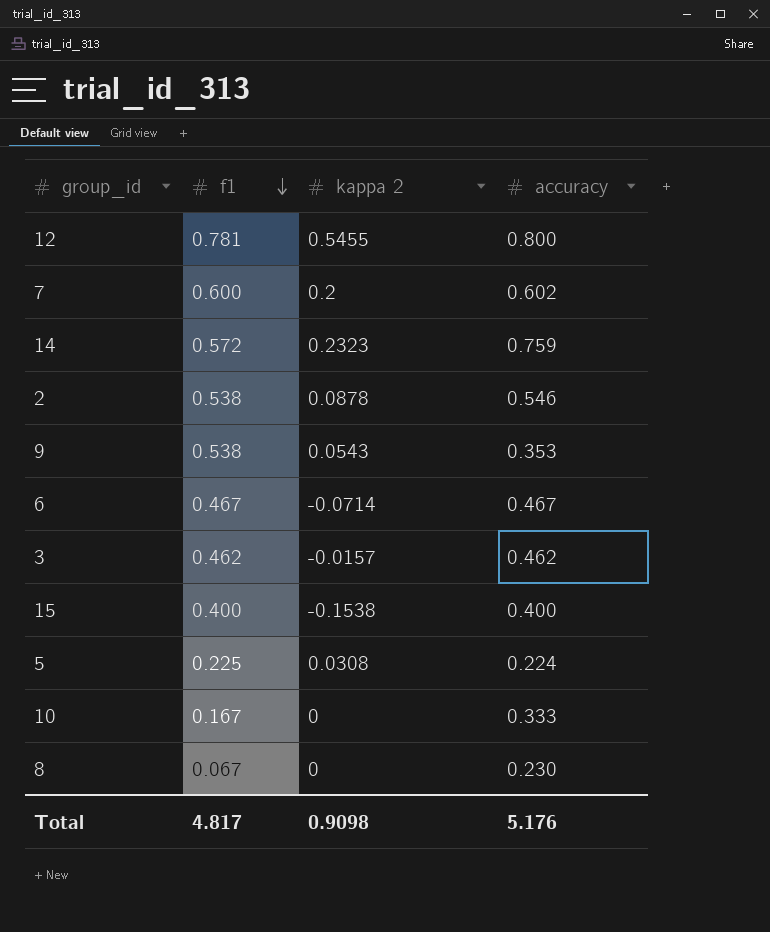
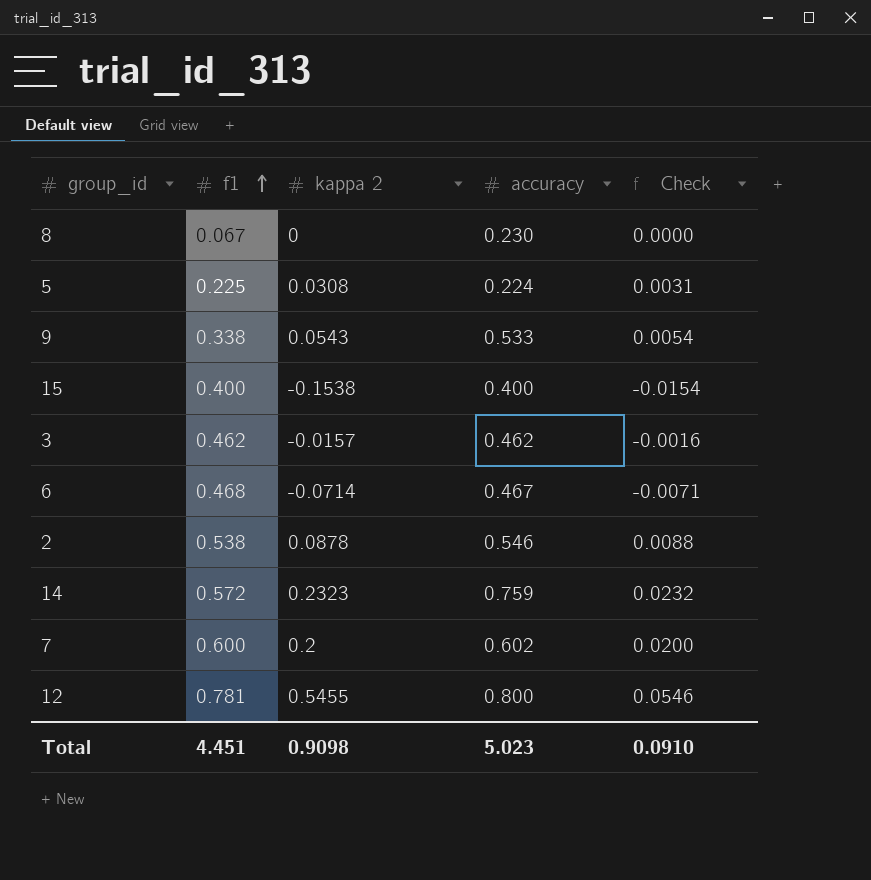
row order: f1 descending -> f1 ascending
column Check | formula: none -> [kappa 2] * 0.1
row 10: 0.167 | 0 | 0.333 -> none
9 | f1: 0.538 -> 0.338
9 | accuracy: 0.353 -> 0.533
6 | f1: 0.467 -> 0.468
Total | f1: 4.817 -> 4.451
Total | accuracy: 5.176 -> 5.023

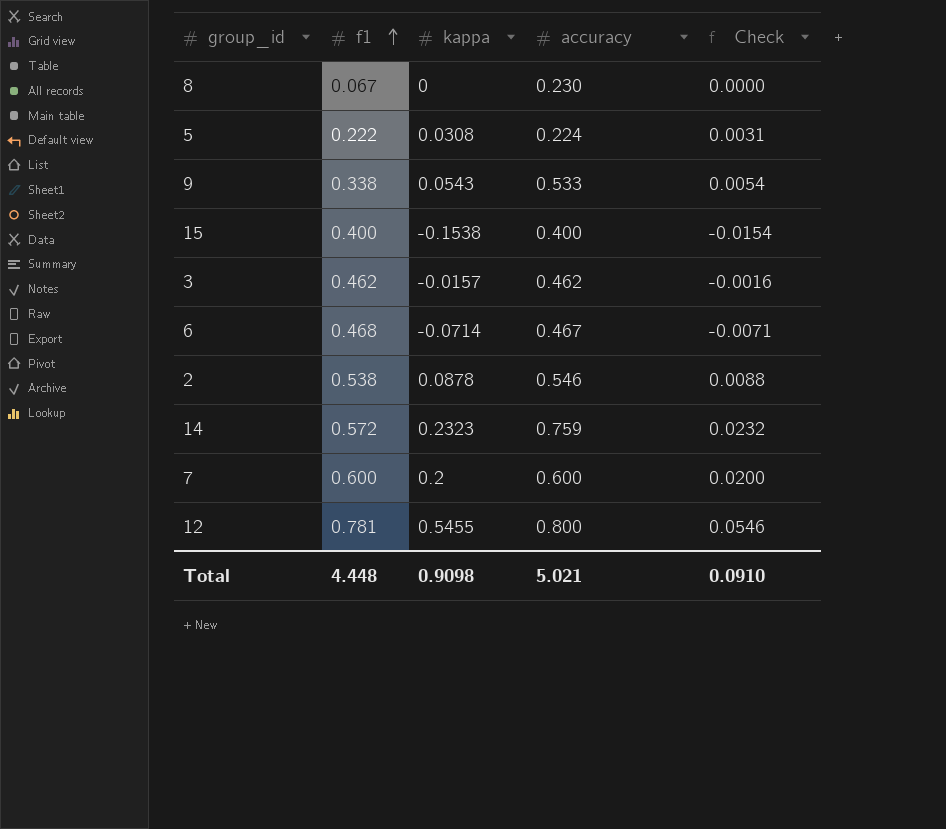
column name: kappa 2 -> kappa
5 | f1: 0.225 -> 0.222
7 | accuracy: 0.602 -> 0.600
Total | f1: 4.451 -> 4.448
Total | accuracy: 5.023 -> 5.021

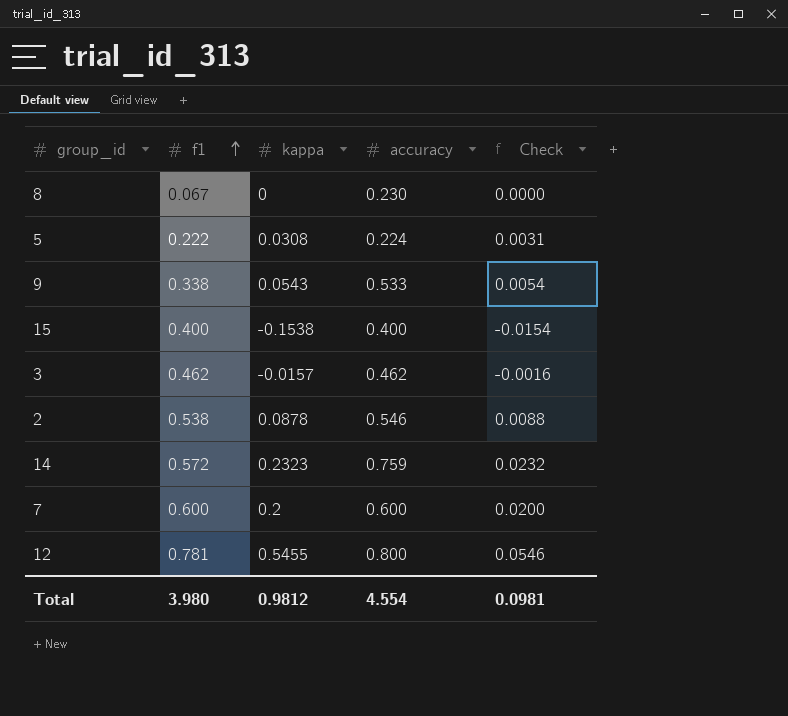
row 6: 0.468 | -0.0714 | 0.467 | -0.0071 -> none
Total | f1: 4.448 -> 3.980
Total | kappa: 0.9098 -> 0.9812
Total | accuracy: 5.021 -> 4.554
Total | Check: 0.0910 -> 0.0981

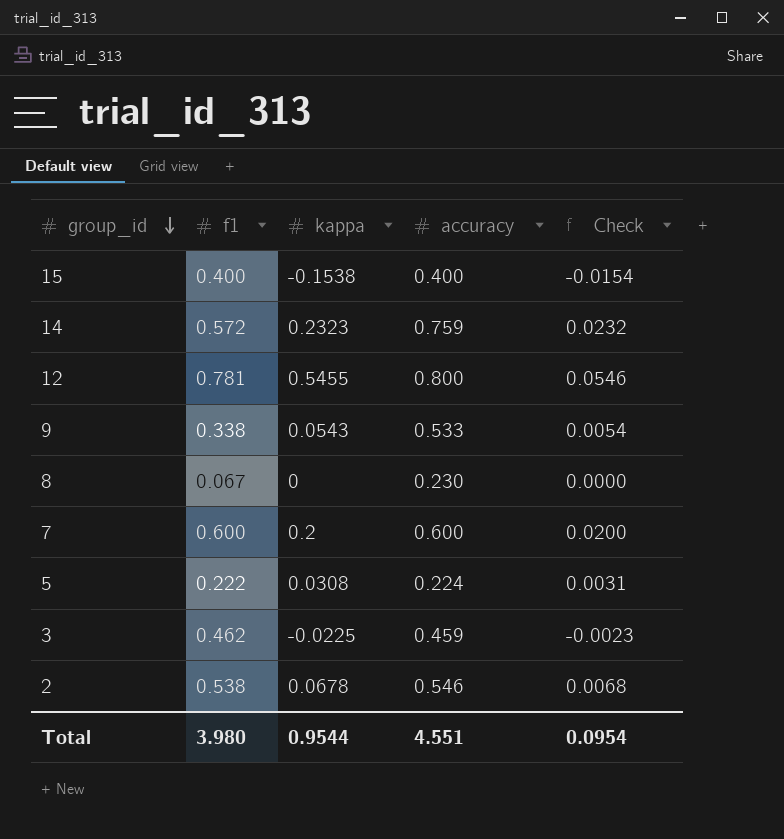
row order: f1 ascending -> group_id descending
3 | kappa: -0.0157 -> -0.0225
3 | accuracy: 0.462 -> 0.459
3 | Check: -0.0016 -> -0.0023
2 | kappa: 0.0878 -> 0.0678
2 | Check: 0.0088 -> 0.0068
Total | kappa: 0.9812 -> 0.9544
Total | accuracy: 4.554 -> 4.551
Total | Check: 0.0981 -> 0.0954

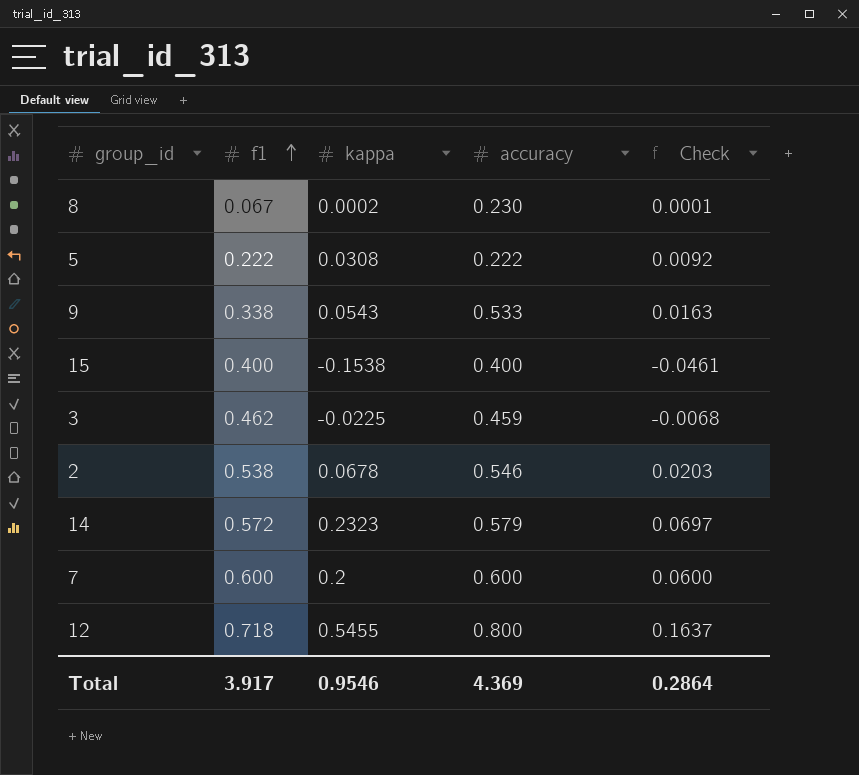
row order: group_id descending -> f1 ascending
column Check | formula: [kappa] * 0.1 -> [kappa] * 0.3
8 | kappa: 0 -> 0.0002
5 | accuracy: 0.224 -> 0.222
14 | accuracy: 0.759 -> 0.579
12 | f1: 0.781 -> 0.718
Total | f1: 3.980 -> 3.917
Total | kappa: 0.9544 -> 0.9546
Total | accuracy: 4.551 -> 4.369
Total | Check: 0.0954 -> 0.2864

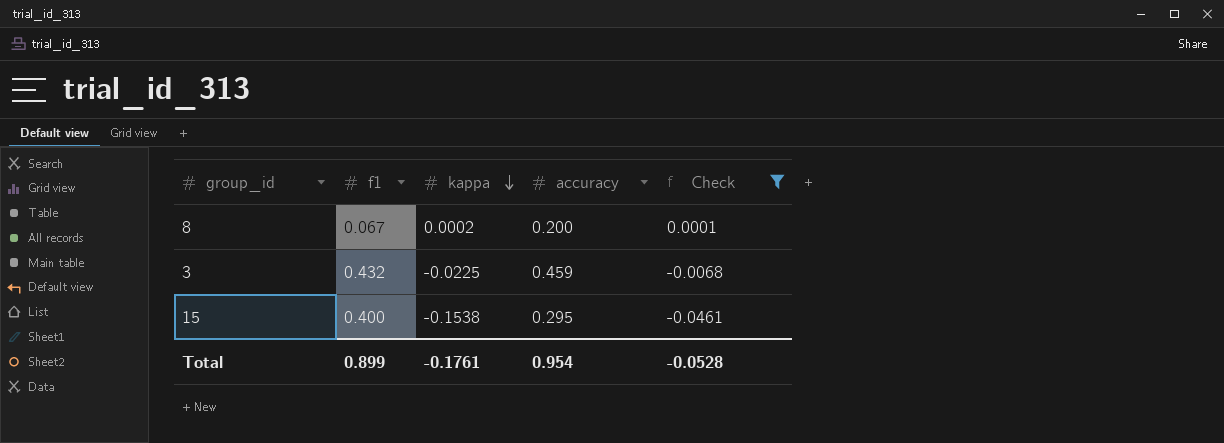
filter: none -> Check <= 0.0001
row order: f1 ascending -> kappa descending
8 | accuracy: 0.230 -> 0.200
3 | f1: 0.462 -> 0.432
15 | accuracy: 0.400 -> 0.295
Total | f1: 3.917 -> 0.899
Total | kappa: 0.9546 -> -0.1761
Total | accuracy: 4.369 -> 0.954
Total | Check: 0.2864 -> -0.0528

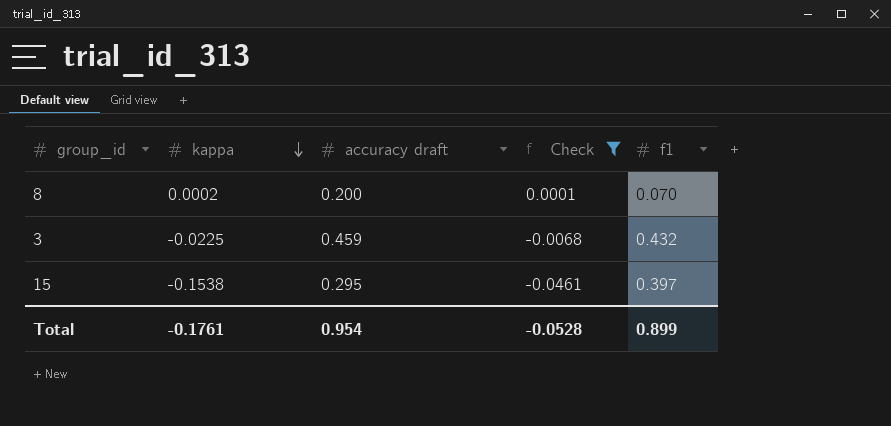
column name: accuracy -> accuracy draft
column f1 | position: 2 -> 5
8 | f1: 0.067 -> 0.070
15 | f1: 0.400 -> 0.397

